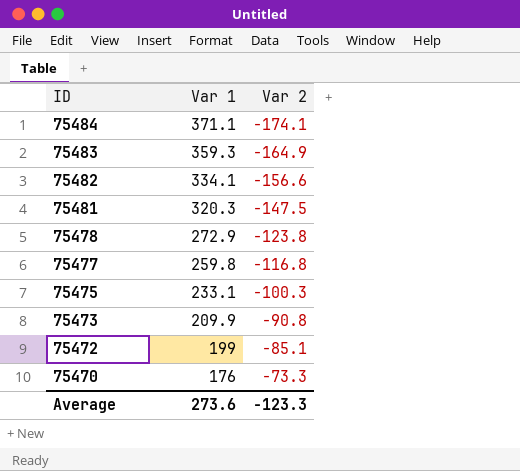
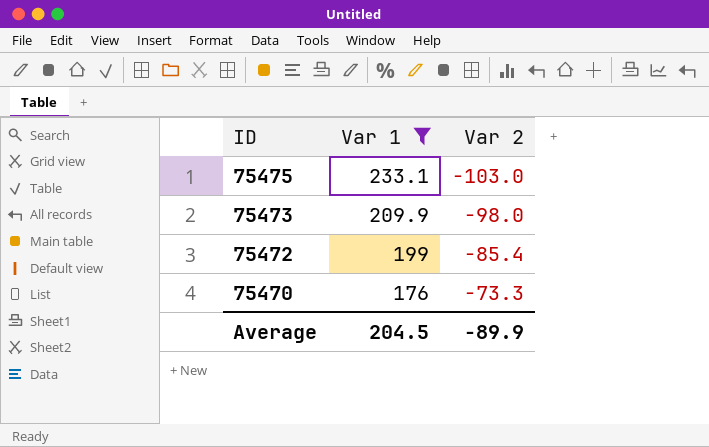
filter: none -> Var 1 <= 233.1
75475 | Var 2: -100.3 -> -103.0
75473 | Var 2: -90.8 -> -98.0
75472 | Var 2: -85.1 -> -85.4
Average | Var 1: 273.6 -> 204.5
Average | Var 2: -123.3 -> -89.9

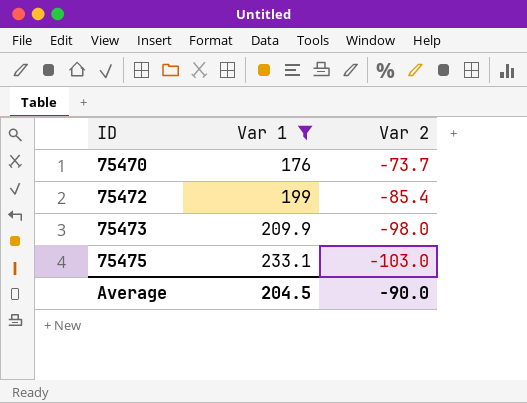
row order: ID descending -> ID ascending
75470 | Var 2: -73.3 -> -73.7
Average | Var 2: -89.9 -> -90.0

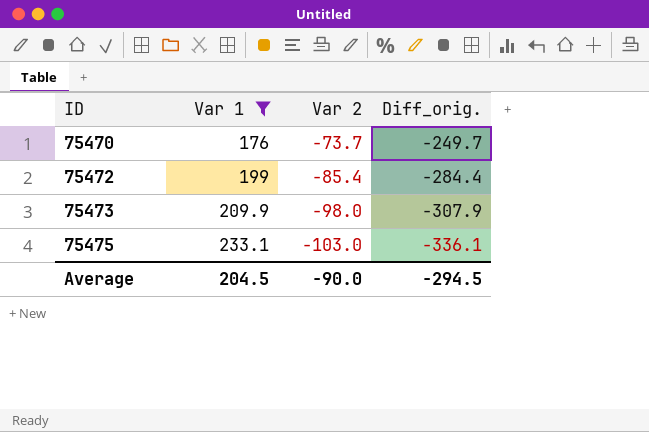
column Diff_orig. | formula: none -> [Var 2] - [Var 1]

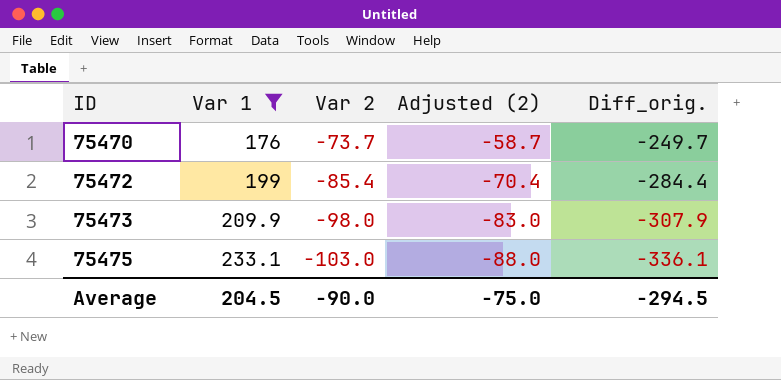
column Adjusted (2) | formula: none -> [Var 2] + 15

